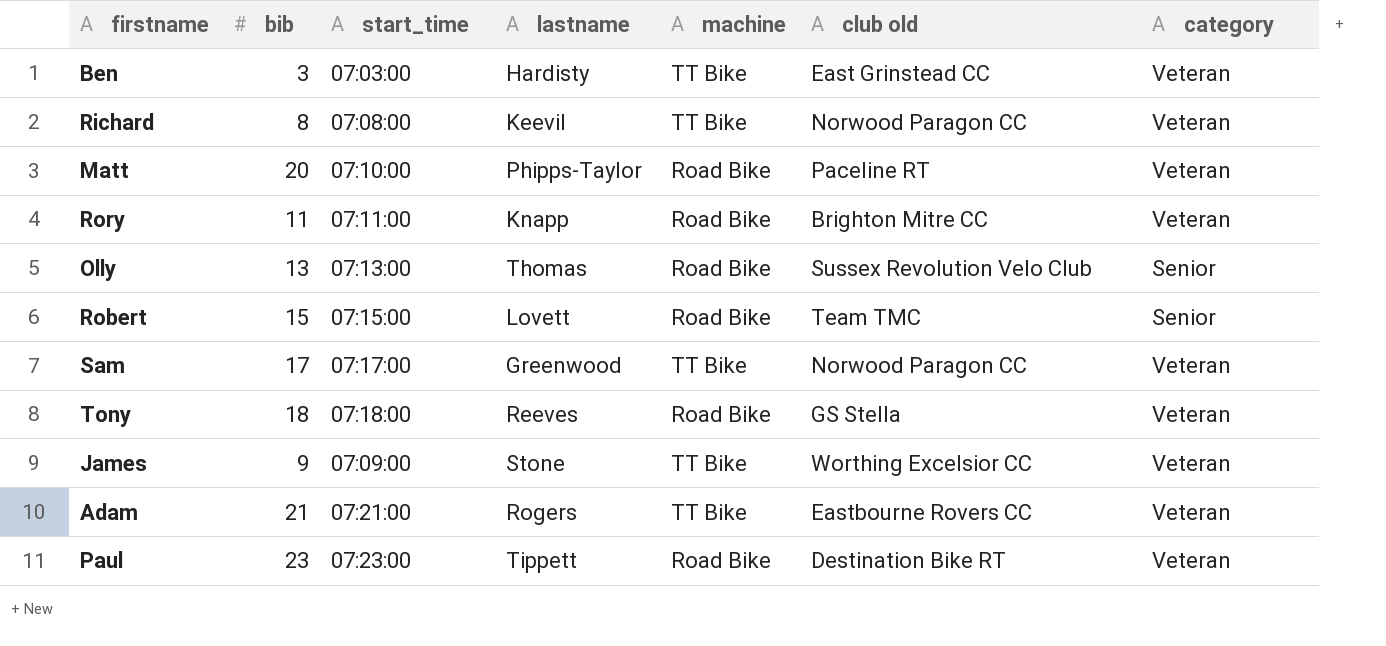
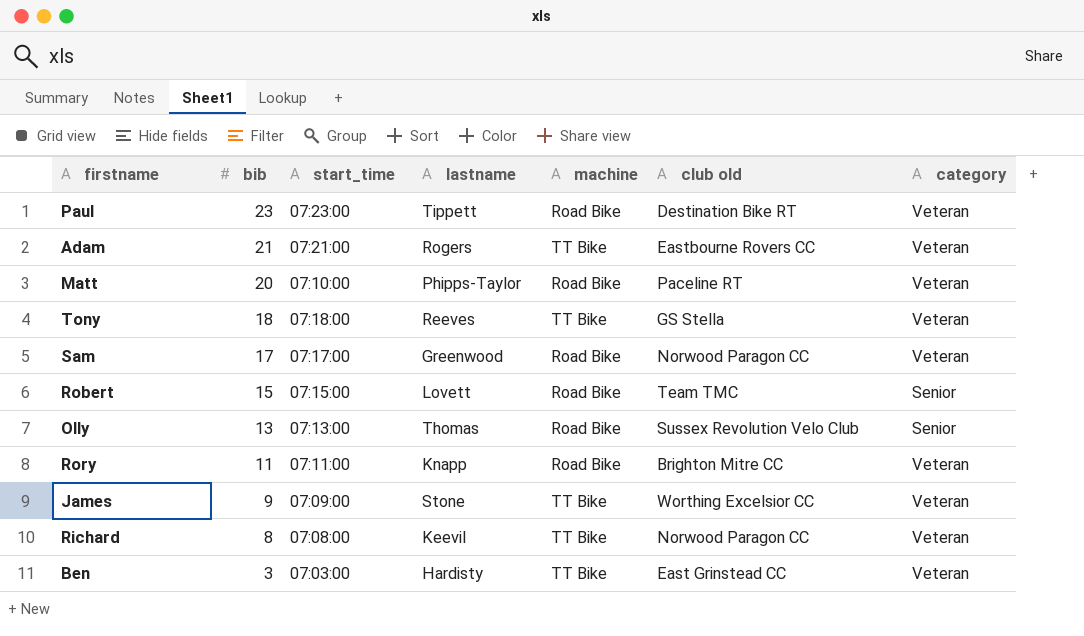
row order: none -> bib descending
Tony | machine: Road Bike -> TT Bike
Sam | machine: TT Bike -> Road Bike

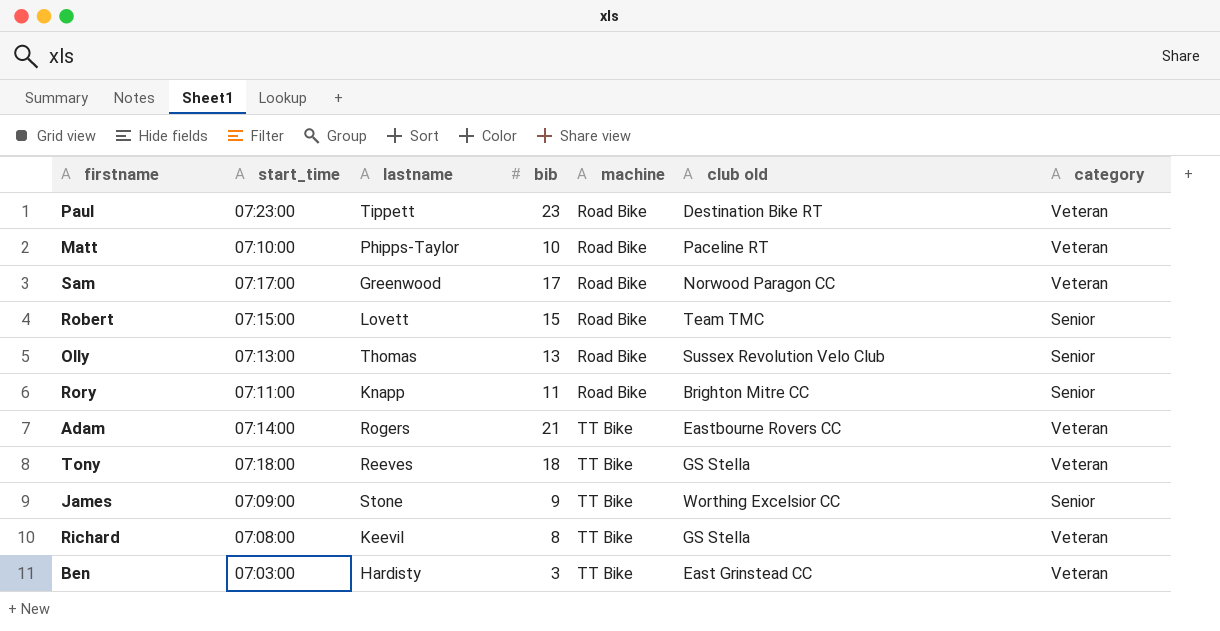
row order: bib descending -> machine ascending
column bib | position: 2 -> 4
Matt | bib: 20 -> 10
Rory | category: Veteran -> Senior
Adam | start_time: 07:21:00 -> 07:14:00
James | category: Veteran -> Senior
Richard | club old: Norwood Paragon CC -> GS Stella

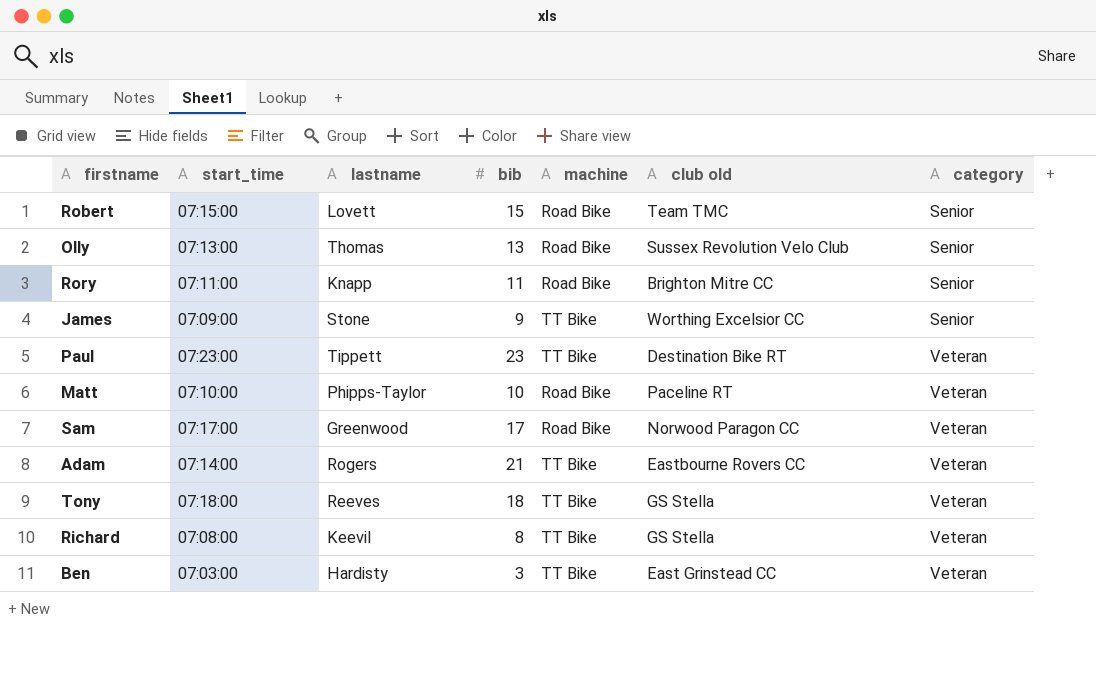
row order: machine ascending -> category ascending
Paul | machine: Road Bike -> TT Bike

